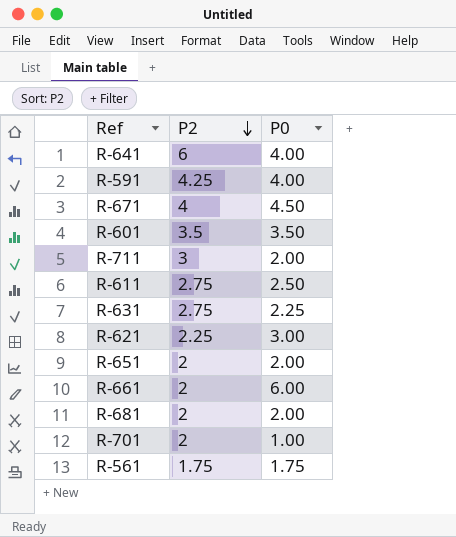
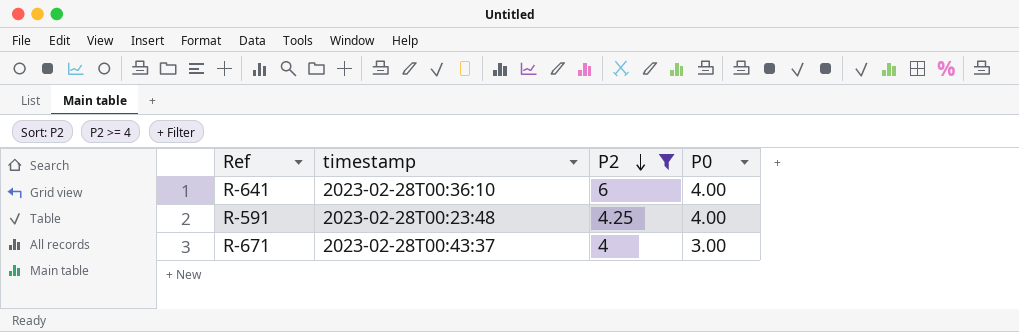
filter: none -> P2 >= 4
column timestamp | position: none -> 2
R-671 | P0: 4.50 -> 3.00

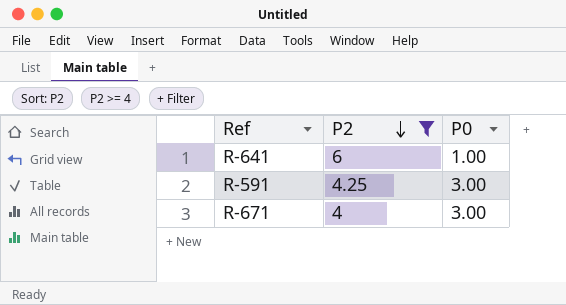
column timestamp | position: 2 -> none
R-641 | P0: 4.00 -> 1.00
R-591 | P0: 4.00 -> 3.00

